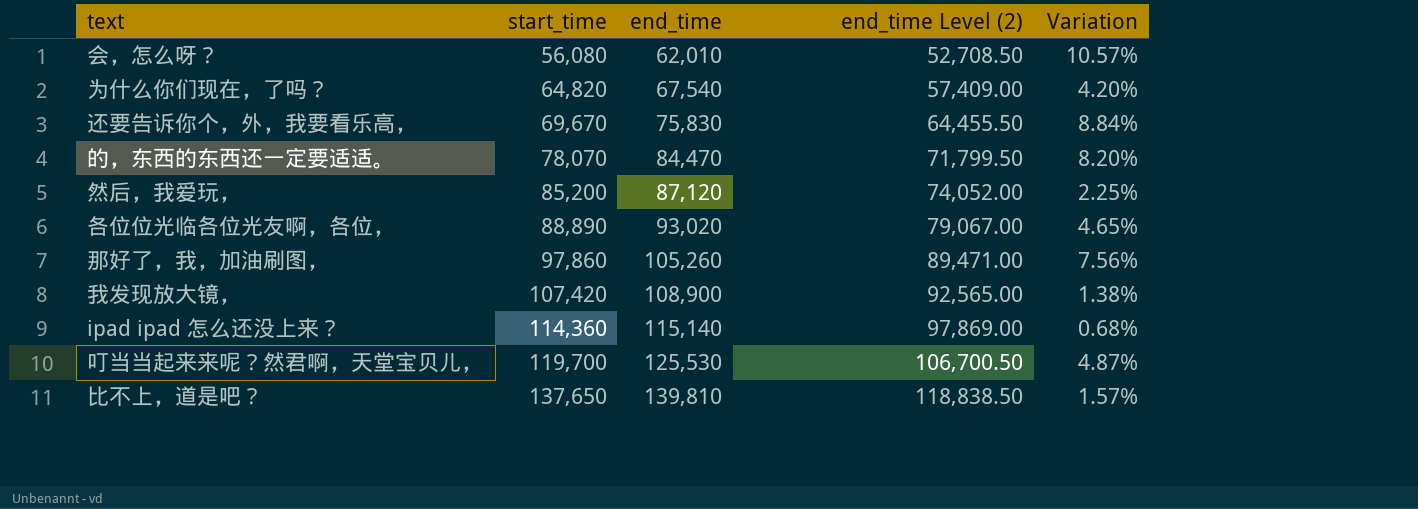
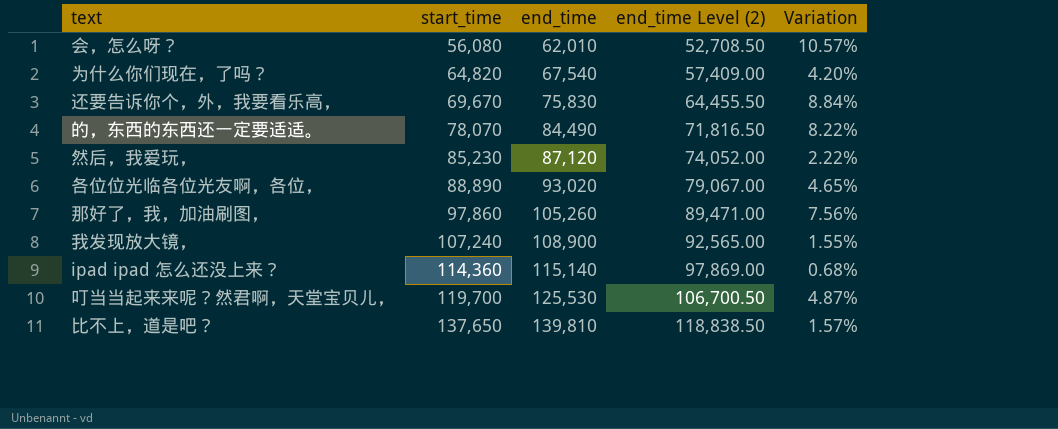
的，东西的东西还一定要适适。 | end_time: 84,470 -> 84,490
的，东西的东西还一定要适适。 | end_time Level (2): 71,799.50 -> 71,816.50
的，东西的东西还一定要适适。 | Variation: 8.20% -> 8.22%
然后，我爱玩， | start_time: 85,200 -> 85,230
然后，我爱玩， | Variation: 2.25% -> 2.22%
我发现放大镜， | start_time: 107,420 -> 107,240
我发现放大镜， | Variation: 1.38% -> 1.55%

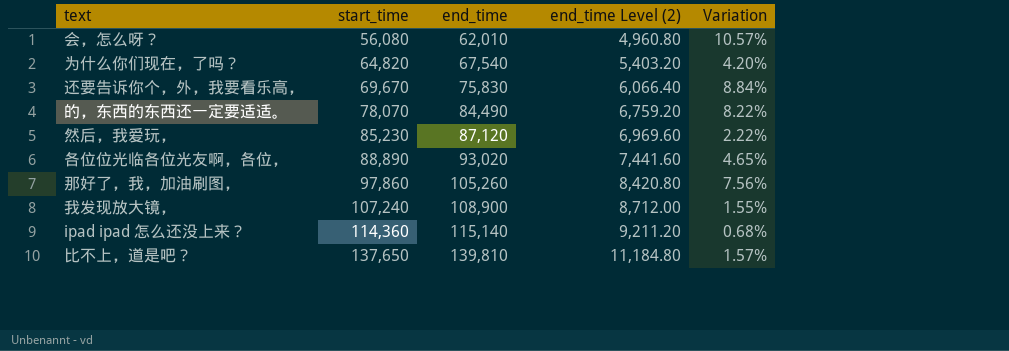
column end_time Level (2) | formula: [end_time] * 0.85 -> [end_time] * 0.08
row 叮当当起来来呢？然君啊，天堂宝贝儿，: 119,700 | 125,530 | 106,700.50 | 4.87% -> none

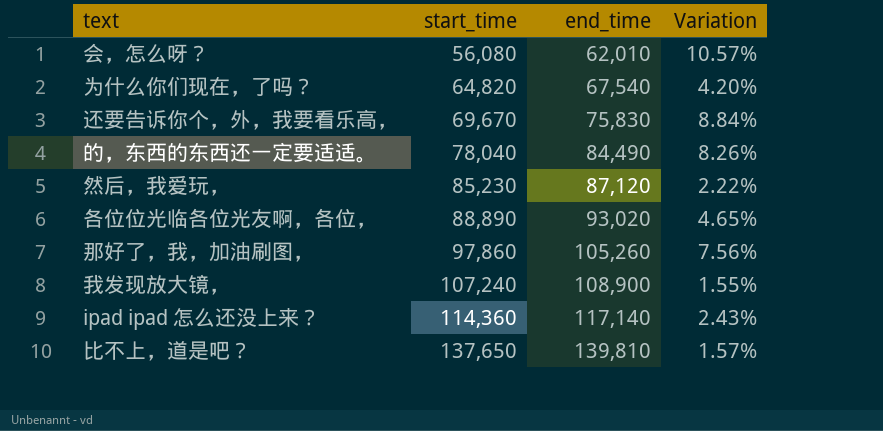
column end_time Level (2) | formula: [end_time] * 0.08 -> none
的，东西的东西还一定要适适。 | start_time: 78,070 -> 78,040
的，东西的东西还一定要适适。 | Variation: 8.22% -> 8.26%
ipad ipad 怎么还没上来？ | end_time: 115,140 -> 117,140
ipad ipad 怎么还没上来？ | Variation: 0.68% -> 2.43%

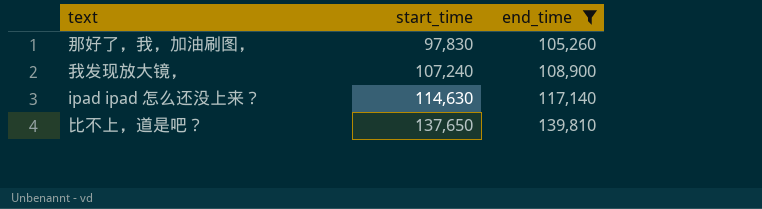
filter: none -> end_time >= 105,260
column Variation | formula: ([end_time] - [start_time]) / [start_time] -> none
那好了，我，加油刷图， | start_time: 97,860 -> 97,830
ipad ipad 怎么还没上来？ | start_time: 114,360 -> 114,630

